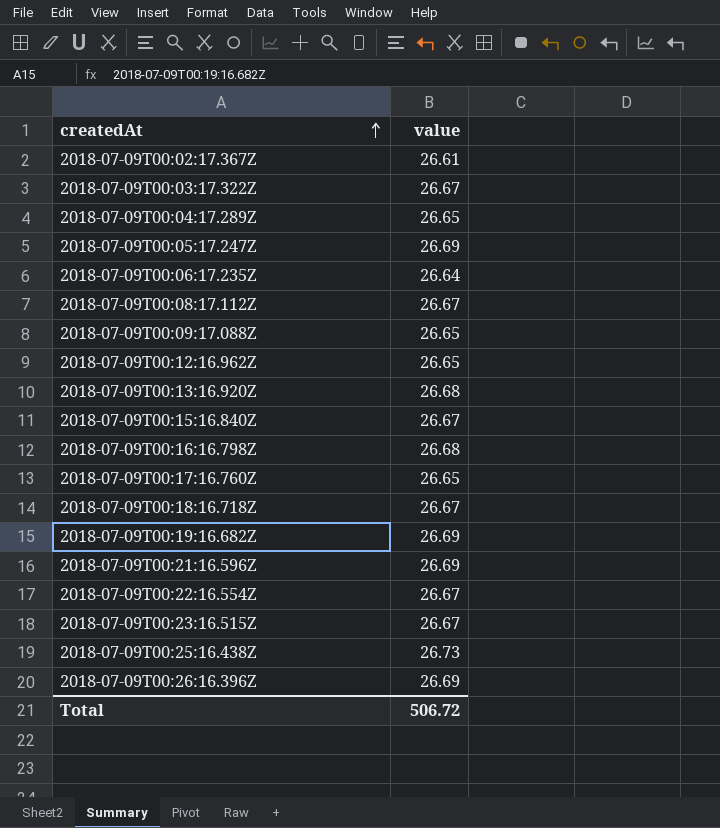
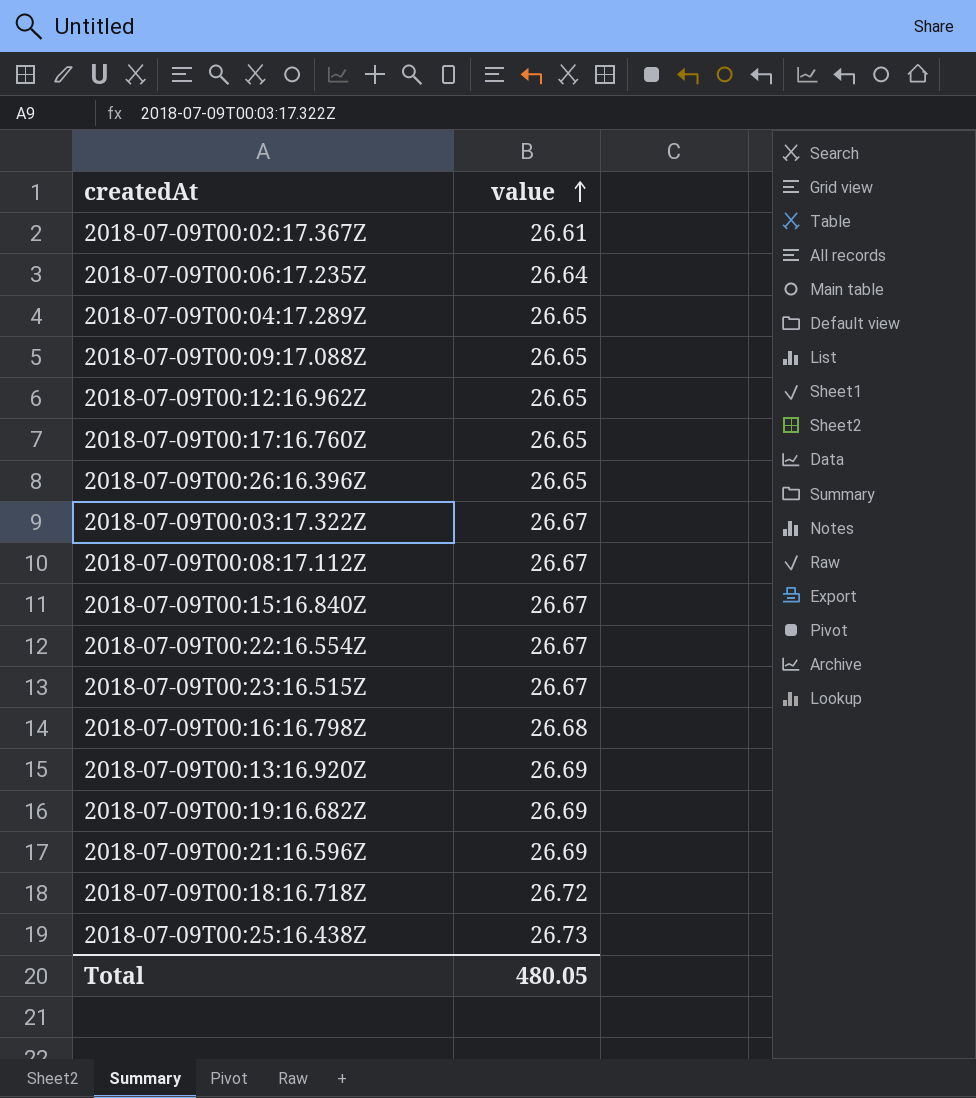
row order: createdAt ascending -> value ascending
row 2018-07-09T00:05:17.247Z: 26.69 -> none
2018-07-09T00:26:16.396Z | value: 26.69 -> 26.65
2018-07-09T00:13:16.920Z | value: 26.68 -> 26.69
2018-07-09T00:18:16.718Z | value: 26.67 -> 26.72
Total | value: 506.72 -> 480.05

